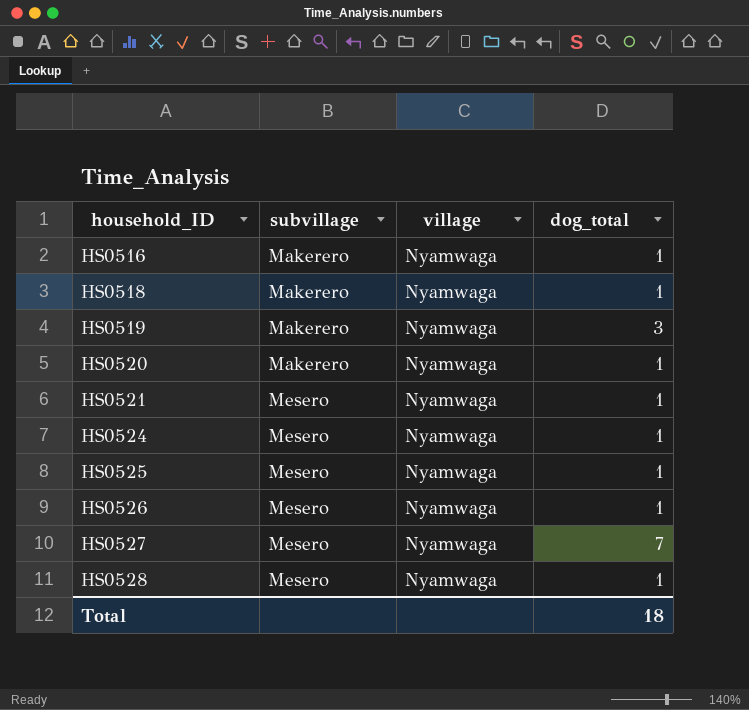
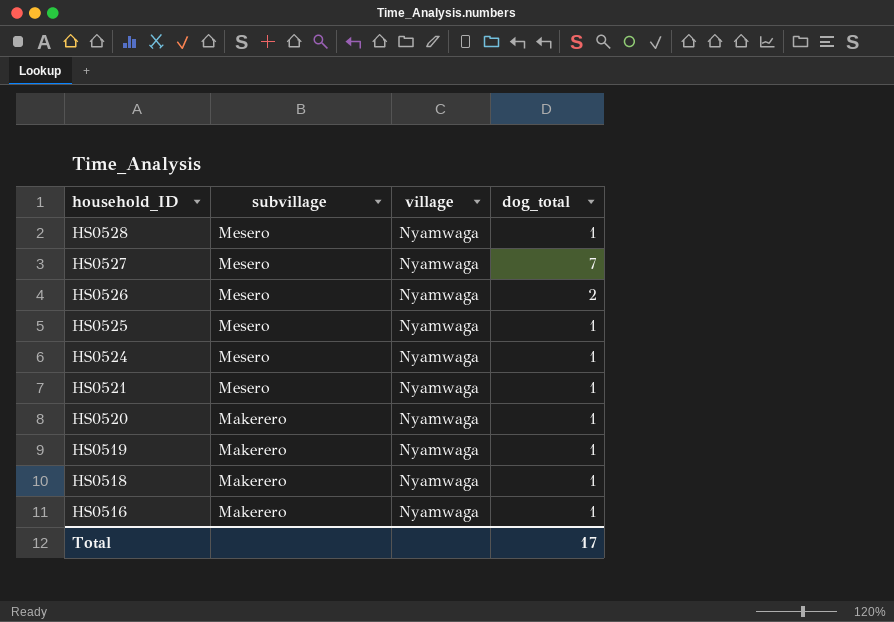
row order: household_ID ascending -> household_ID descending
HS0526 | dog_total: 1 -> 2
HS0519 | dog_total: 3 -> 1
Total | dog_total: 18 -> 17

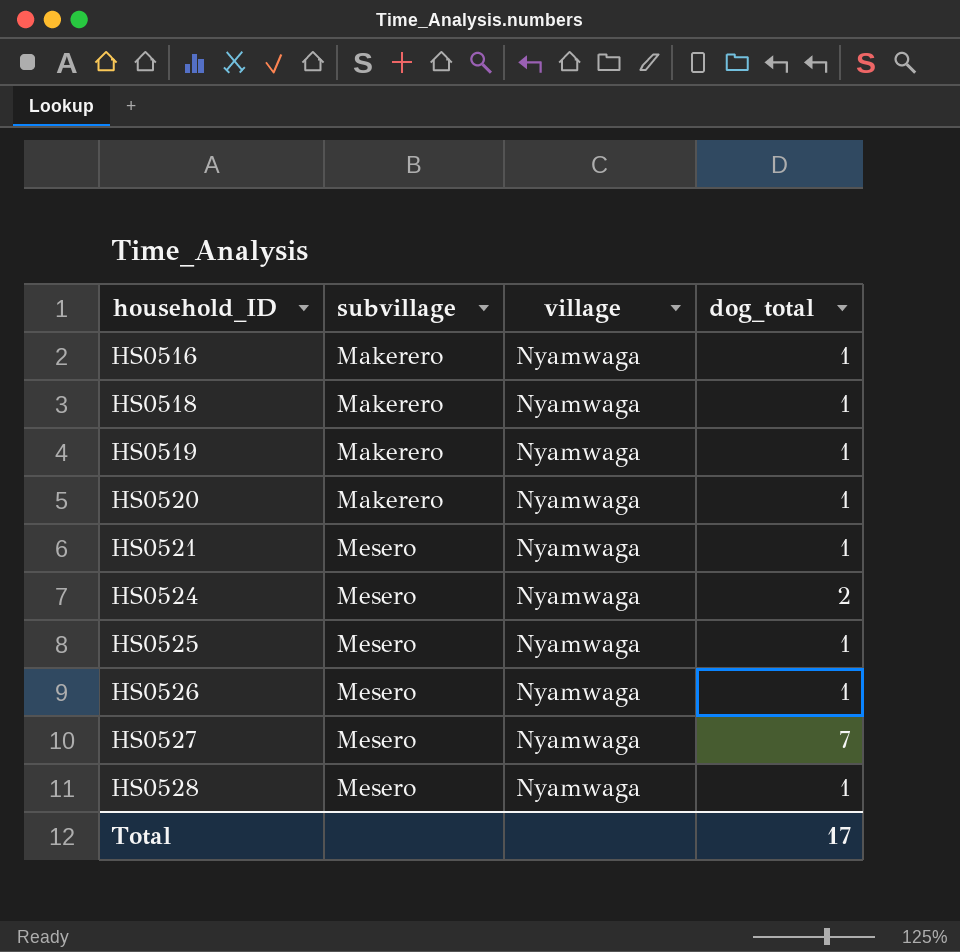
row order: household_ID descending -> household_ID ascending
HS0524 | dog_total: 1 -> 2
HS0526 | dog_total: 2 -> 1

